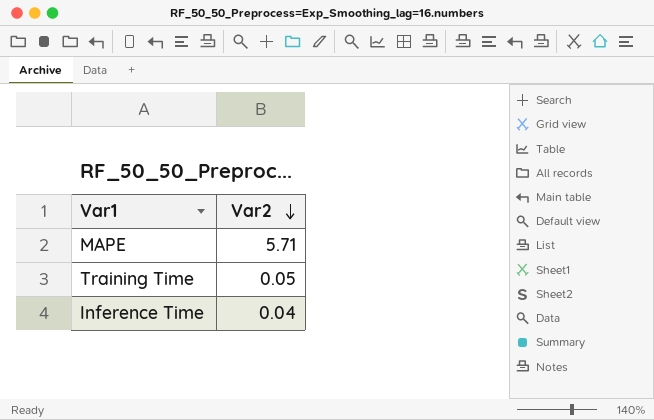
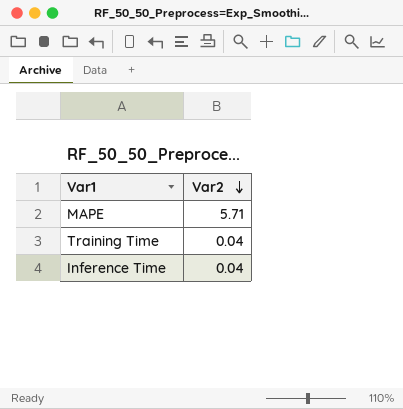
Training Time | Var2: 0.05 -> 0.04

